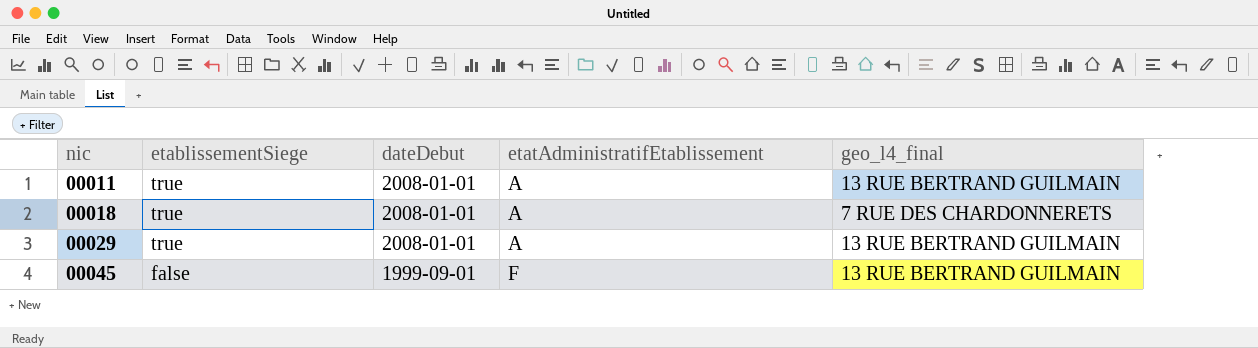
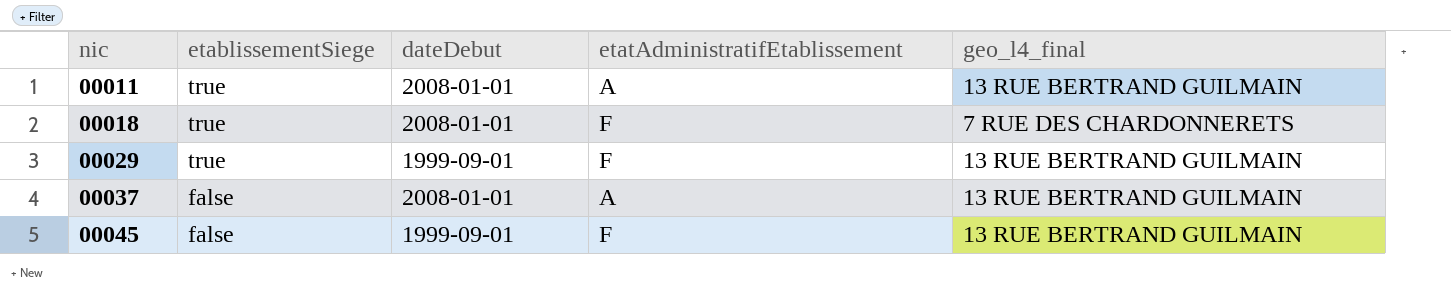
00018 | etatAdministratifEtablissement: A -> F
00029 | dateDebut: 2008-01-01 -> 1999-09-01
00029 | etatAdministratifEtablissement: A -> F
row 00037: none -> false | 2008-01-01 | A | 13 RUE BERTRAND GUILMAIN

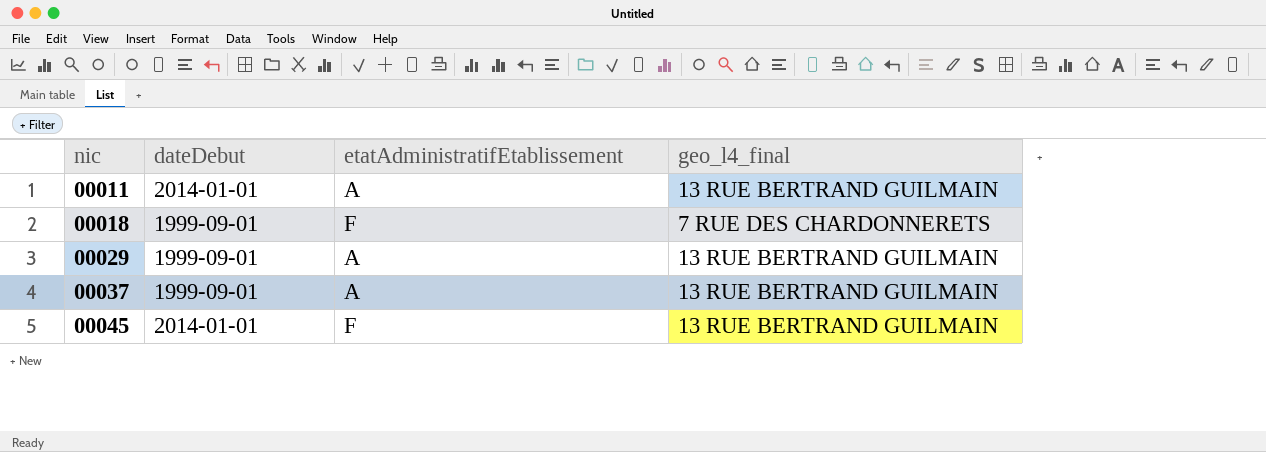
column etablissementSiege | position: 2 -> none
00011 | dateDebut: 2008-01-01 -> 2014-01-01
00018 | dateDebut: 2008-01-01 -> 1999-09-01
00029 | etatAdministratifEtablissement: F -> A
00037 | dateDebut: 2008-01-01 -> 1999-09-01
00045 | dateDebut: 1999-09-01 -> 2014-01-01

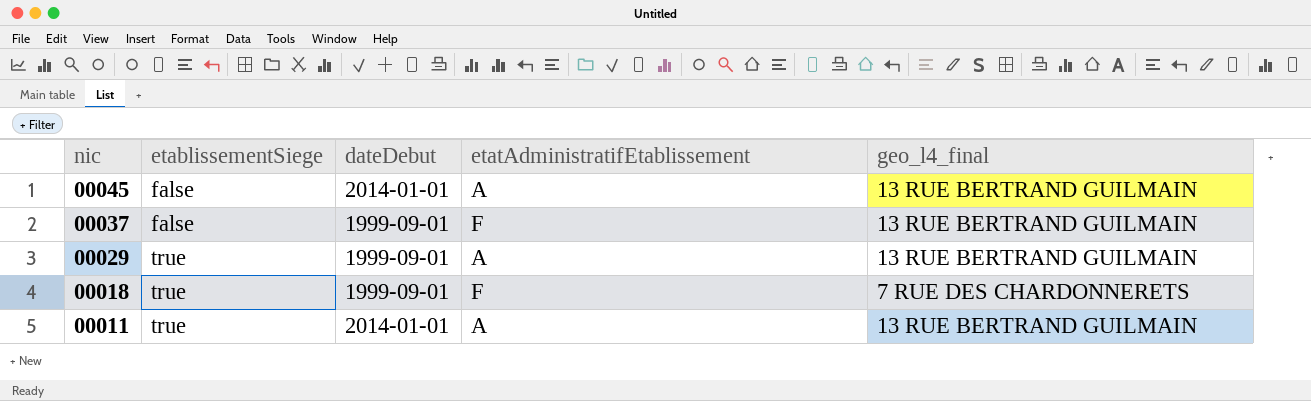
row order: nic ascending -> nic descending
column etablissementSiege | position: none -> 2
00045 | etatAdministratifEtablissement: F -> A
00037 | etatAdministratifEtablissement: A -> F

